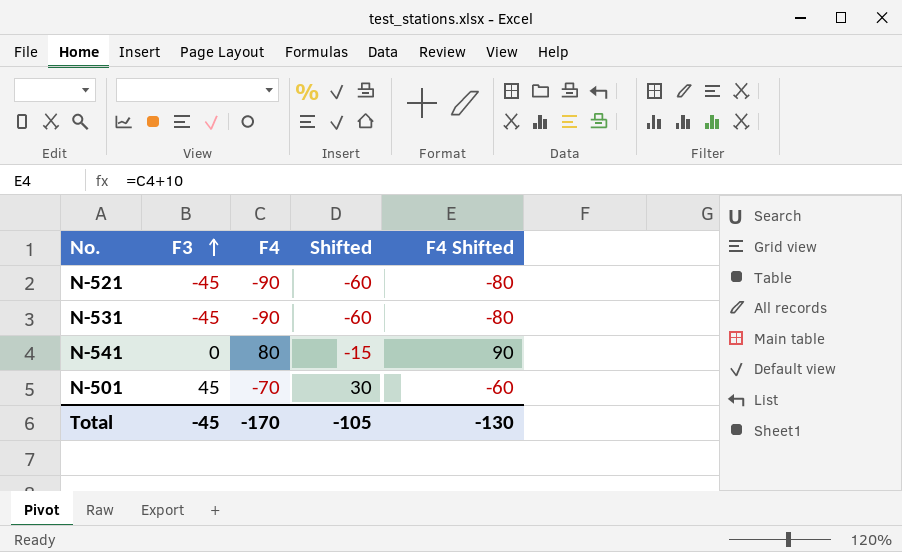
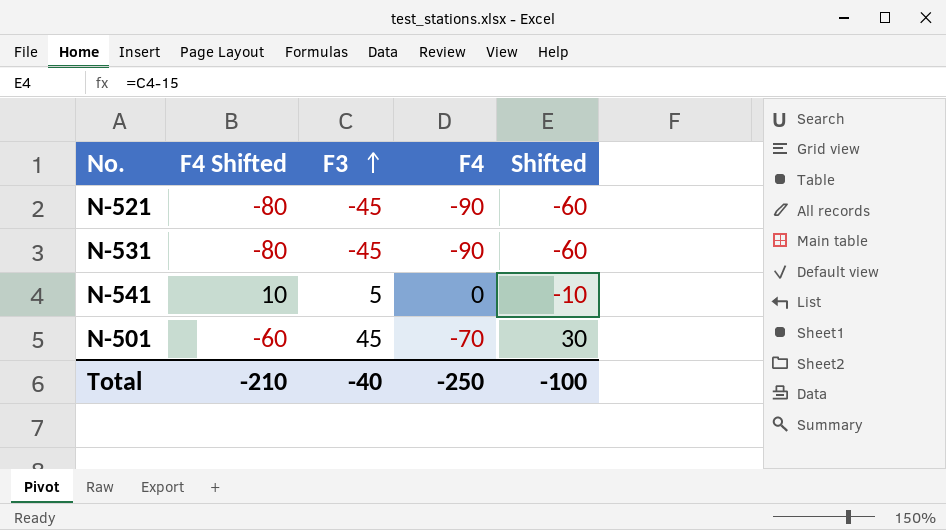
column F4 Shifted | position: 5 -> 2
N-541 | F4 Shifted: 90 -> 10
N-541 | F3: 0 -> 5
N-541 | F4: 80 -> 0
N-541 | Shifted: -15 -> -10
Total | F4 Shifted: -130 -> -210
Total | F3: -45 -> -40
Total | F4: -170 -> -250
Total | Shifted: -105 -> -100

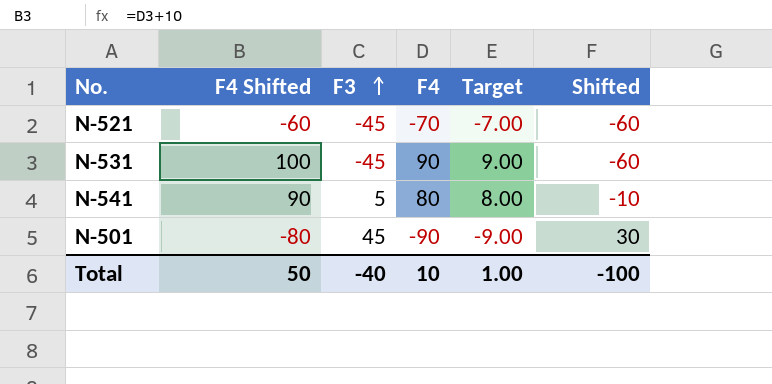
column Target | formula: none -> [F4] * 0.1
N-521 | F4 Shifted: -80 -> -60
N-521 | F4: -90 -> -70
N-531 | F4 Shifted: -80 -> 100
N-531 | F4: -90 -> 90
N-541 | F4 Shifted: 10 -> 90
N-541 | F4: 0 -> 80
N-501 | F4 Shifted: -60 -> -80
N-501 | F4: -70 -> -90
Total | F4 Shifted: -210 -> 50
Total | F4: -250 -> 10

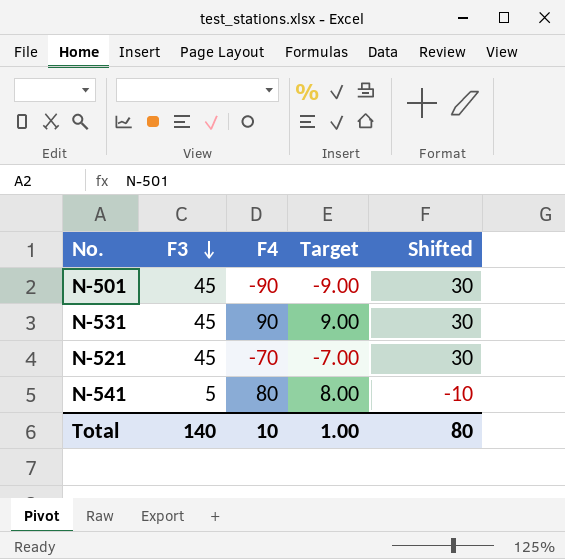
row order: F3 ascending -> F3 descending
column F4 Shifted | formula: [F4] + 10 -> none
N-531 | F3: -45 -> 45
N-531 | Shifted: -60 -> 30
N-521 | F3: -45 -> 45
N-521 | Shifted: -60 -> 30
Total | F3: -40 -> 140
Total | Shifted: -100 -> 80

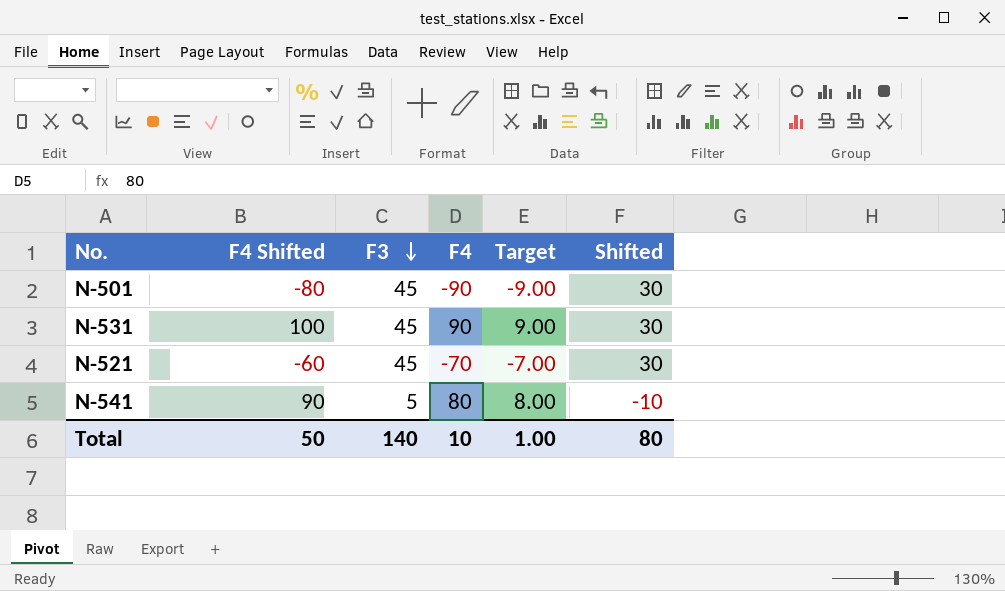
column F4 Shifted | formula: none -> [F4] + 10

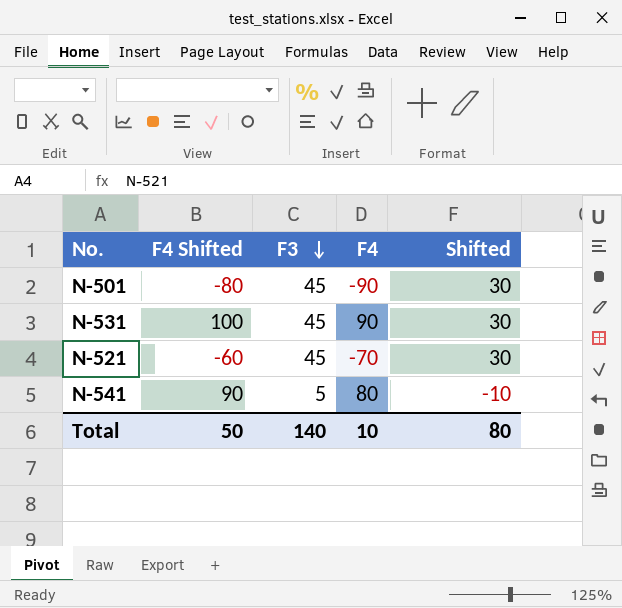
column Target | formula: [F4] * 0.1 -> none

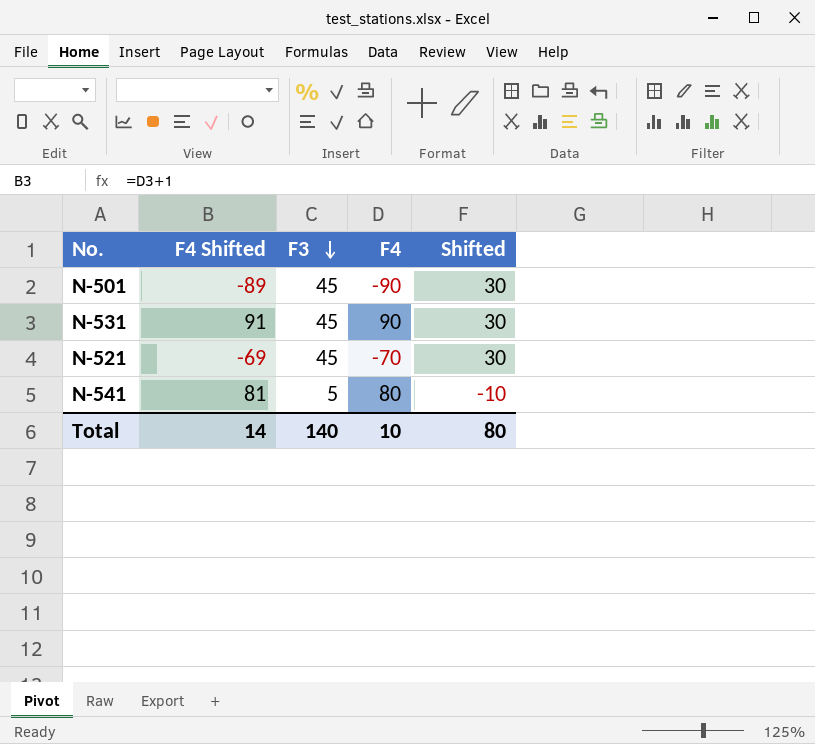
column F4 Shifted | formula: [F4] + 10 -> [F4] + 1
Total | F4 Shifted: 50 -> 14

